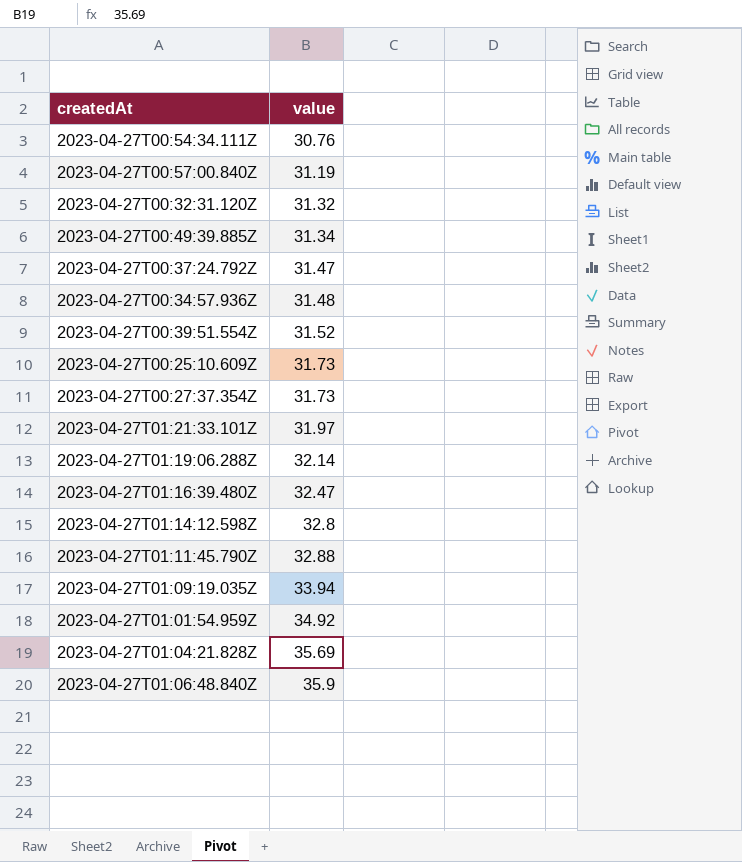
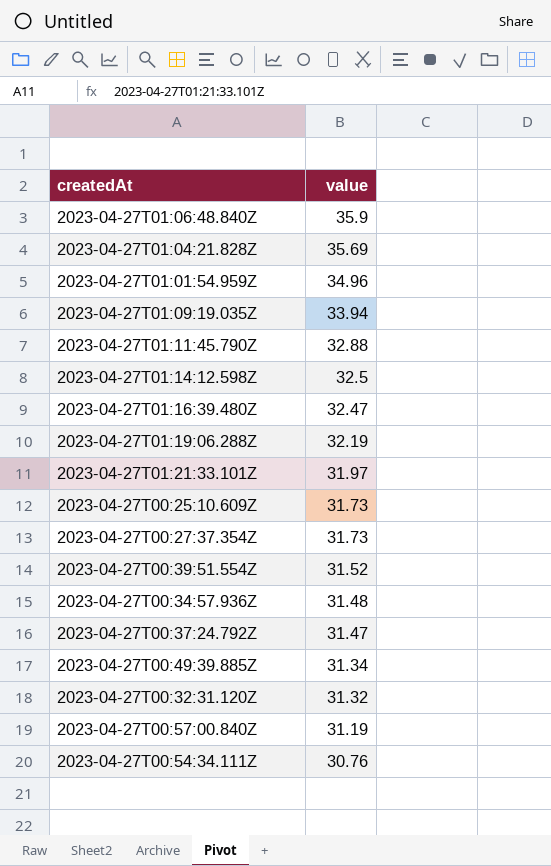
row order: value ascending -> value descending
2023-04-27T01:01:54.959Z | value: 34.92 -> 34.96
2023-04-27T01:14:12.598Z | value: 32.8 -> 32.5
2023-04-27T01:19:06.288Z | value: 32.14 -> 32.19

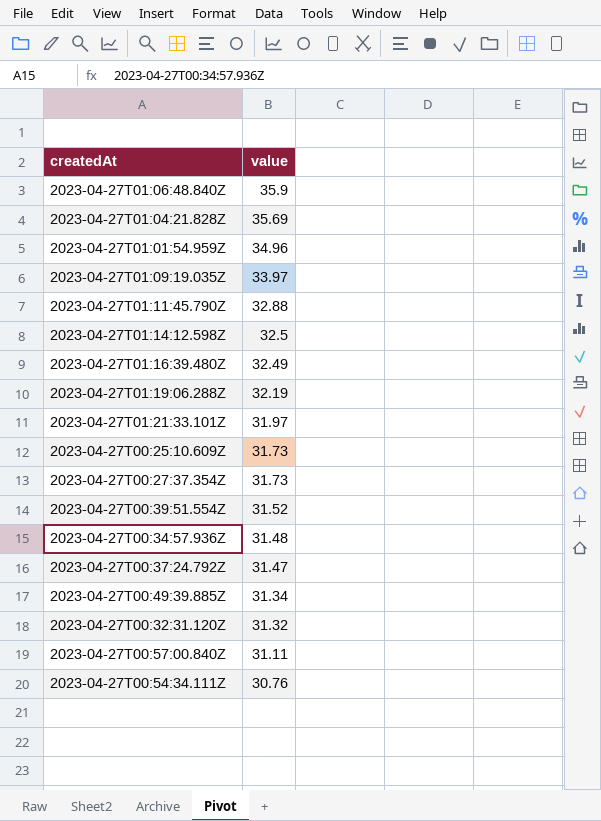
2023-04-27T01:09:19.035Z | value: 33.94 -> 33.97
2023-04-27T01:16:39.480Z | value: 32.47 -> 32.49
2023-04-27T00:57:00.840Z | value: 31.19 -> 31.11

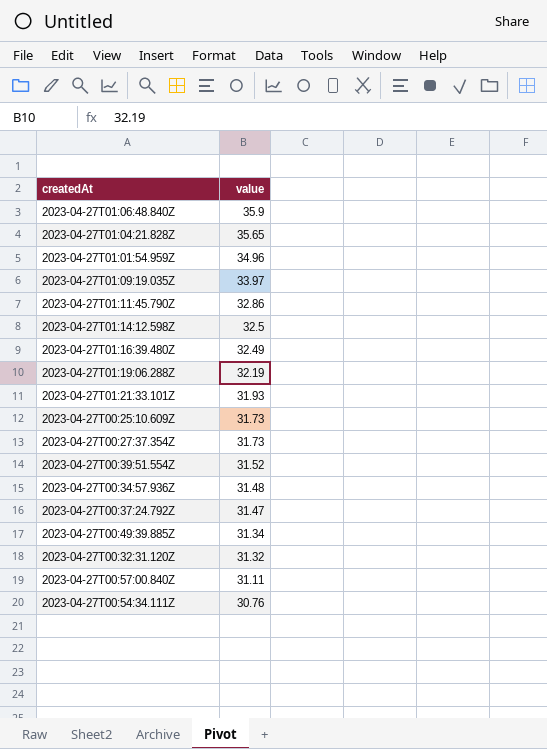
2023-04-27T01:04:21.828Z | value: 35.69 -> 35.65
2023-04-27T01:11:45.790Z | value: 32.88 -> 32.86
2023-04-27T01:21:33.101Z | value: 31.97 -> 31.93

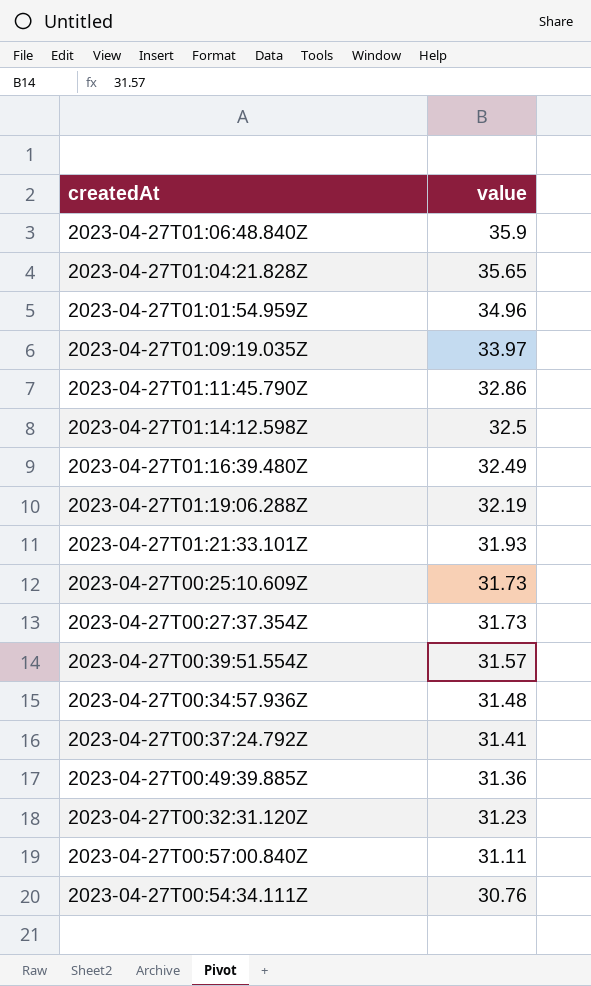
2023-04-27T00:39:51.554Z | value: 31.52 -> 31.57
2023-04-27T00:37:24.792Z | value: 31.47 -> 31.41
2023-04-27T00:49:39.885Z | value: 31.34 -> 31.36
2023-04-27T00:32:31.120Z | value: 31.32 -> 31.23

